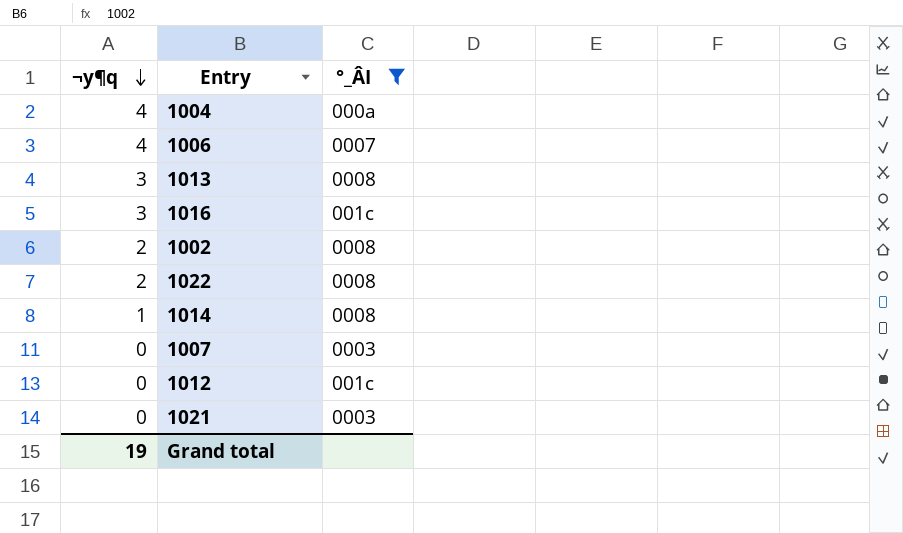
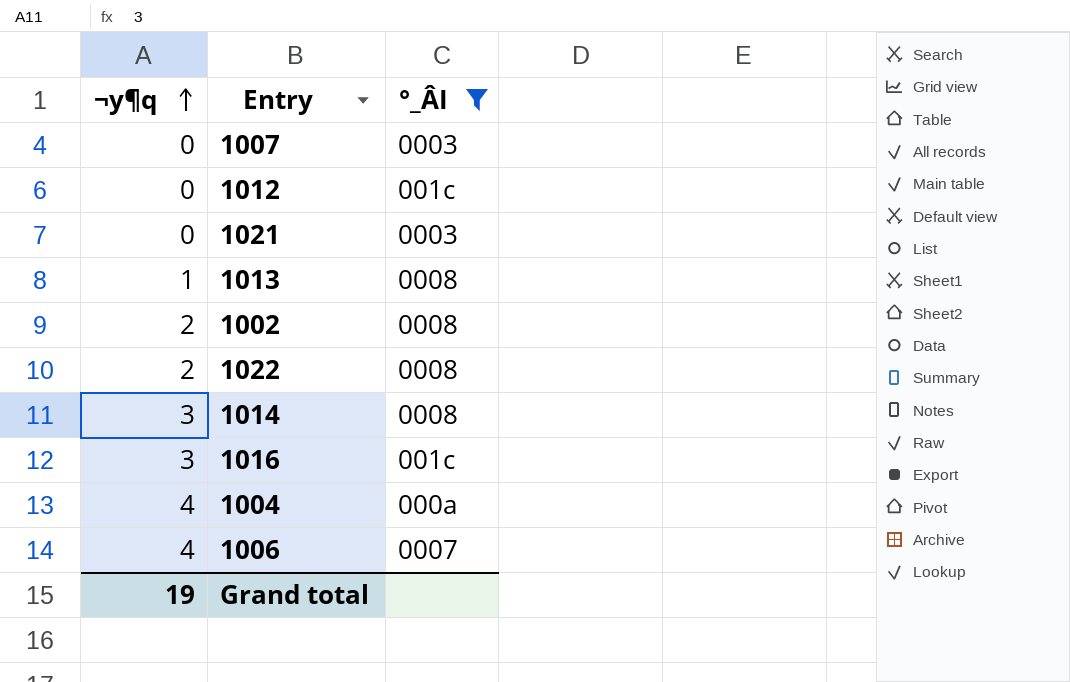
row order: ¬y¶q descending -> ¬y¶q ascending
1013 | ¬y¶q: 3 -> 1
1014 | ¬y¶q: 1 -> 3

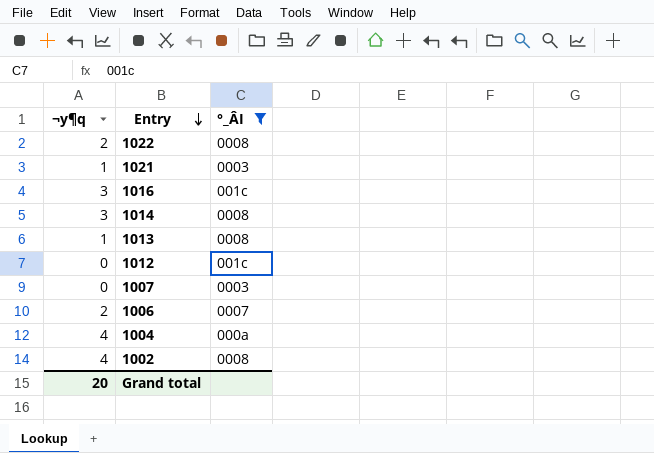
row order: ¬y¶q ascending -> Entry descending
1021 | ¬y¶q: 0 -> 1
1006 | ¬y¶q: 4 -> 2
1002 | ¬y¶q: 2 -> 4
Grand total | ¬y¶q: 19 -> 20

